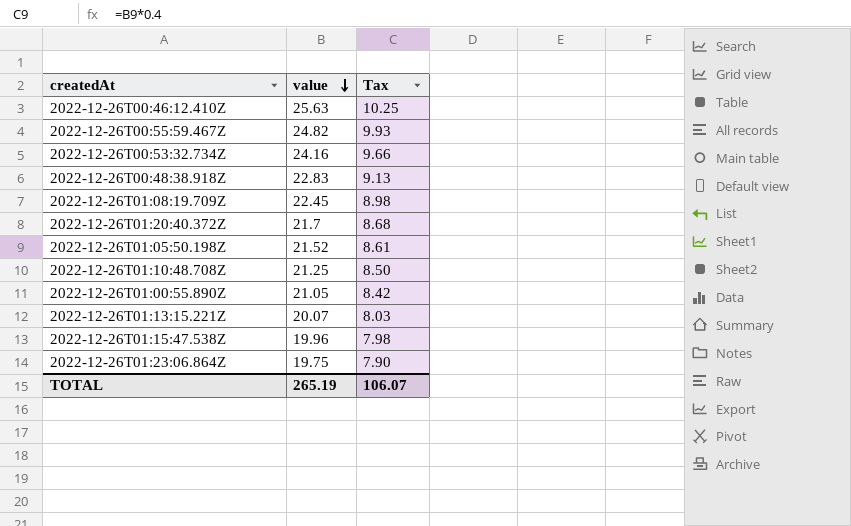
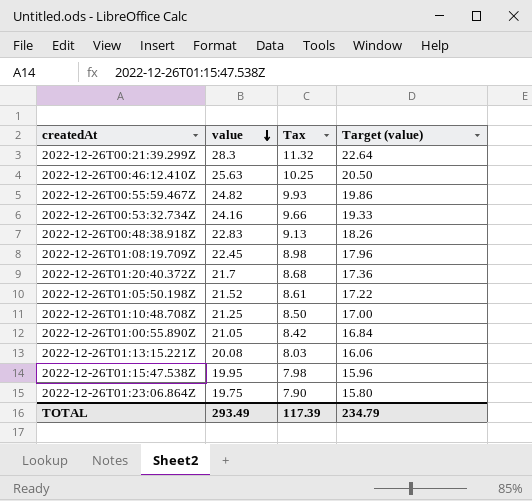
column Target (value) | formula: none -> [value] * 0.8
row 2022-12-26T00:21:39.299Z: none -> 28.3 | 11.32 | 22.64
2022-12-26T01:13:15.221Z | value: 20.07 -> 20.08
2022-12-26T01:15:47.538Z | value: 19.96 -> 19.95
TOTAL | value: 265.19 -> 293.49
TOTAL | Tax: 106.07 -> 117.39

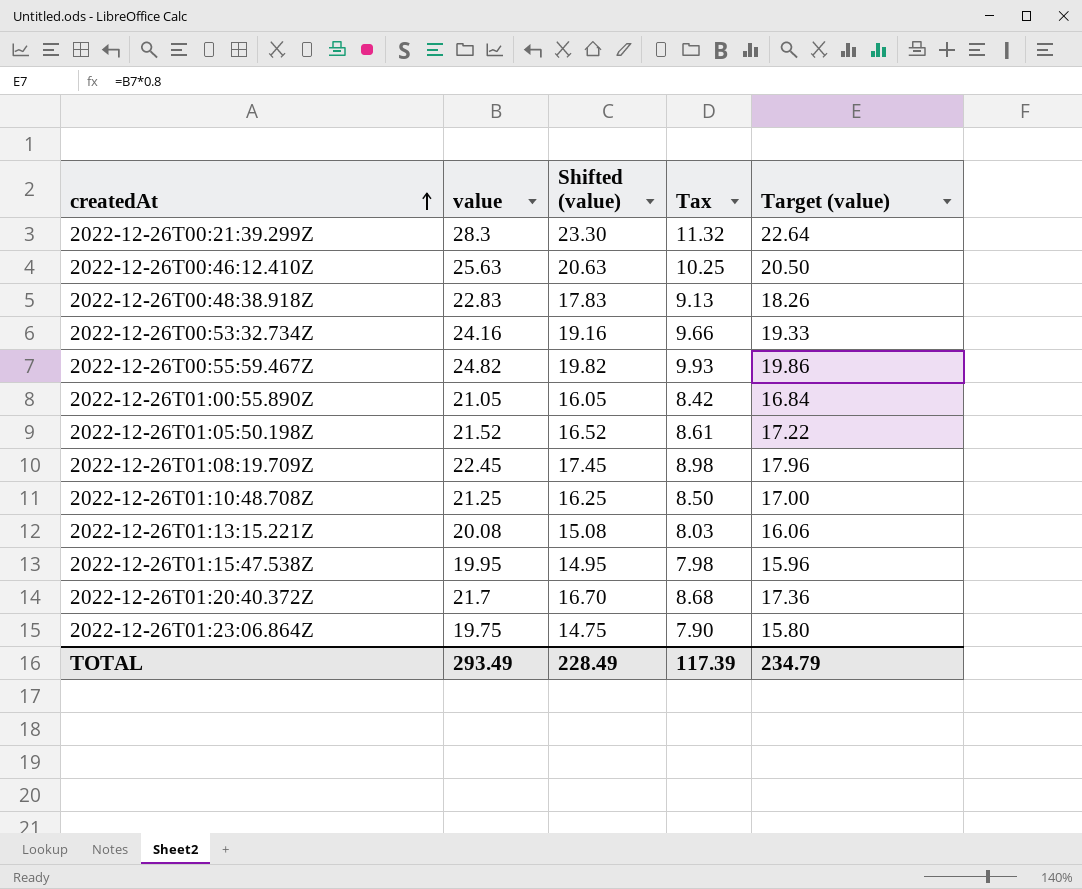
row order: value descending -> createdAt ascending
column Shifted (value) | formula: none -> [value] - 5

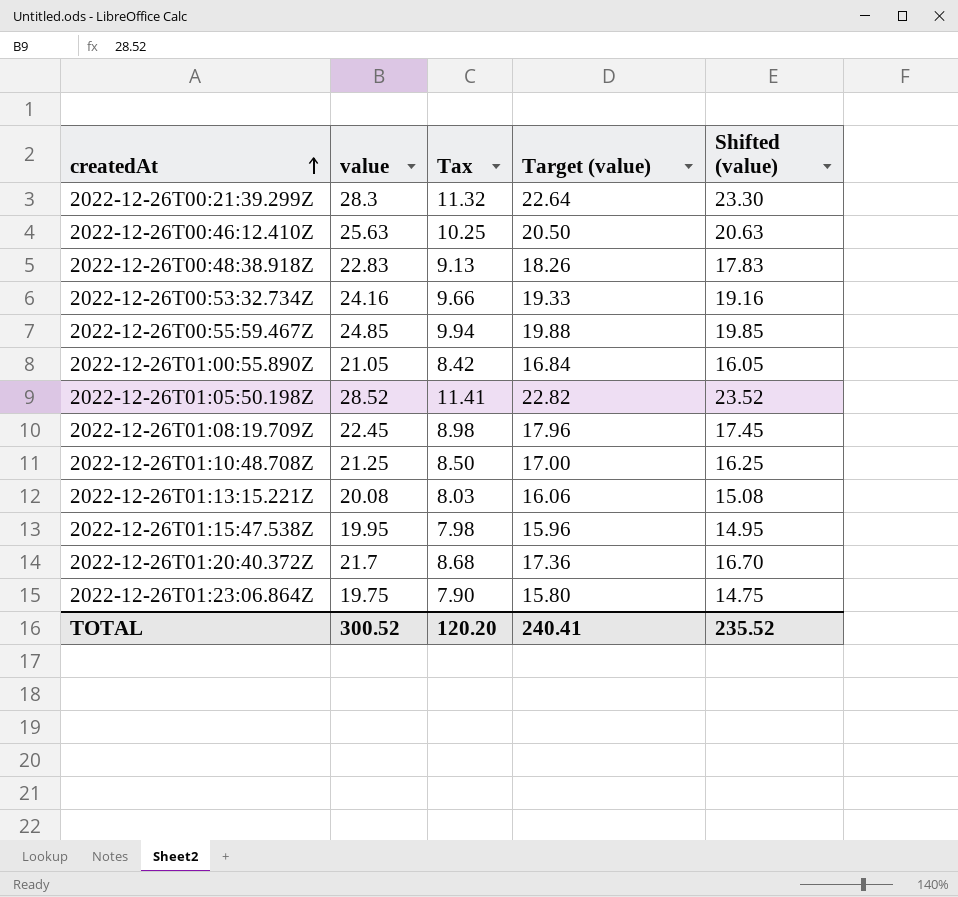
column Shifted (value) | position: 3 -> 5
2022-12-26T00:55:59.467Z | value: 24.82 -> 24.85
2022-12-26T00:55:59.467Z | Tax: 9.93 -> 9.94
2022-12-26T00:55:59.467Z | Target (value): 19.86 -> 19.88
2022-12-26T00:55:59.467Z | Shifted (value): 19.82 -> 19.85
2022-12-26T01:05:50.198Z | value: 21.52 -> 28.52
2022-12-26T01:05:50.198Z | Tax: 8.61 -> 11.41
2022-12-26T01:05:50.198Z | Target (value): 17.22 -> 22.82
2022-12-26T01:05:50.198Z | Shifted (value): 16.52 -> 23.52
TOTAL | value: 293.49 -> 300.52
TOTAL | Tax: 117.39 -> 120.20
TOTAL | Target (value): 234.79 -> 240.41
TOTAL | Shifted (value): 228.49 -> 235.52

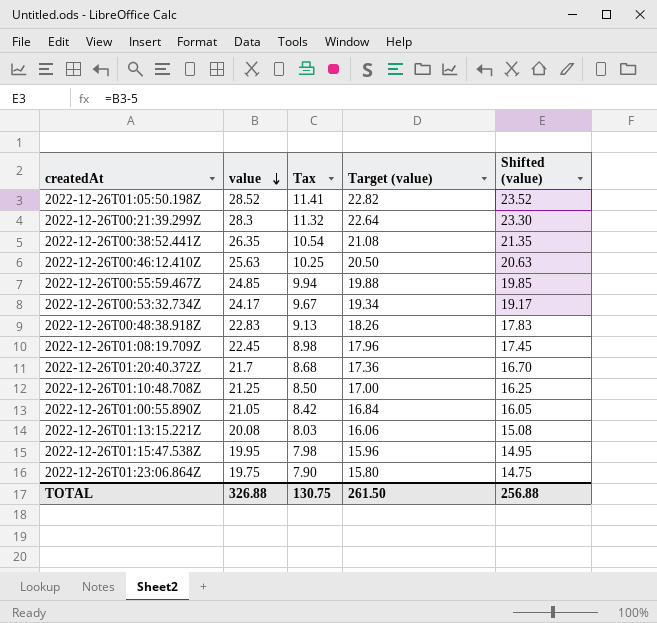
row order: createdAt ascending -> value descending
row 2022-12-26T00:38:52.441Z: none -> 26.35 | 10.54 | 21.08 | 21.35
2022-12-26T00:53:32.734Z | value: 24.16 -> 24.17
2022-12-26T00:53:32.734Z | Tax: 9.66 -> 9.67
2022-12-26T00:53:32.734Z | Target (value): 19.33 -> 19.34
2022-12-26T00:53:32.734Z | Shifted (value): 19.16 -> 19.17
TOTAL | value: 300.52 -> 326.88
TOTAL | Tax: 120.20 -> 130.75
TOTAL | Target (value): 240.41 -> 261.50
TOTAL | Shifted (value): 235.52 -> 256.88

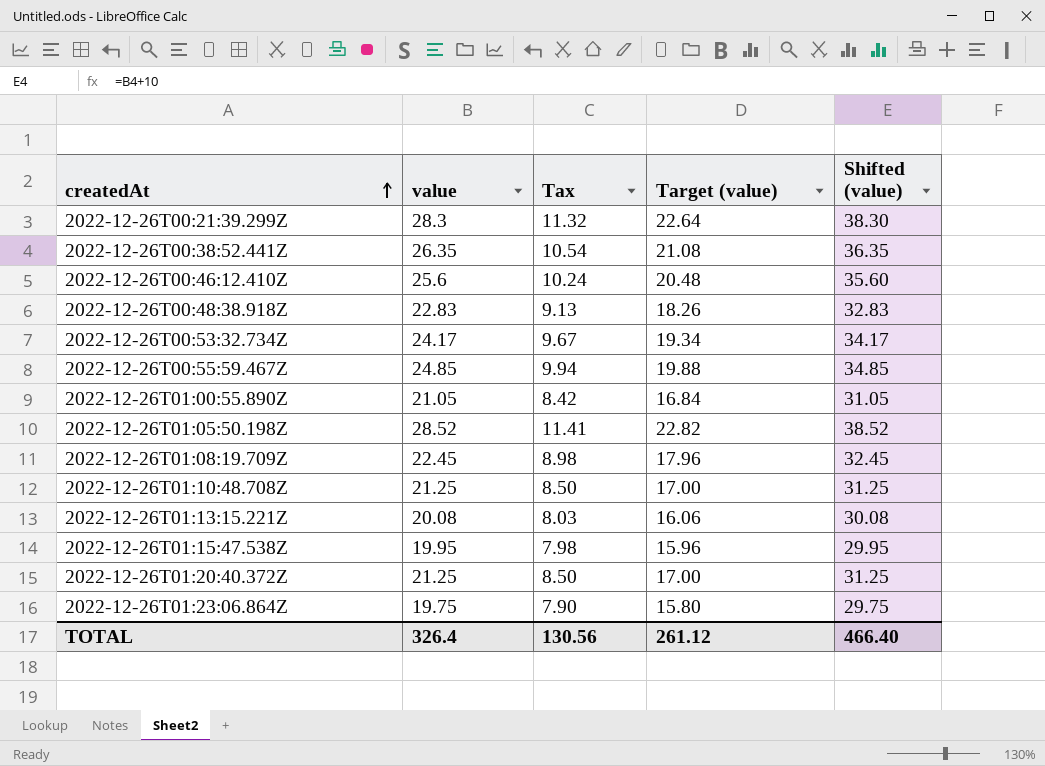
row order: value descending -> createdAt ascending
column Shifted (value) | formula: [value] - 5 -> [value] + 10
2022-12-26T00:46:12.410Z | value: 25.63 -> 25.6
2022-12-26T00:46:12.410Z | Tax: 10.25 -> 10.24
2022-12-26T00:46:12.410Z | Target (value): 20.50 -> 20.48
2022-12-26T01:20:40.372Z | value: 21.7 -> 21.25
2022-12-26T01:20:40.372Z | Tax: 8.68 -> 8.50
2022-12-26T01:20:40.372Z | Target (value): 17.36 -> 17.00
TOTAL | value: 326.88 -> 326.4
TOTAL | Tax: 130.75 -> 130.56
TOTAL | Target (value): 261.50 -> 261.12
TOTAL | Shifted (value): 256.88 -> 466.40

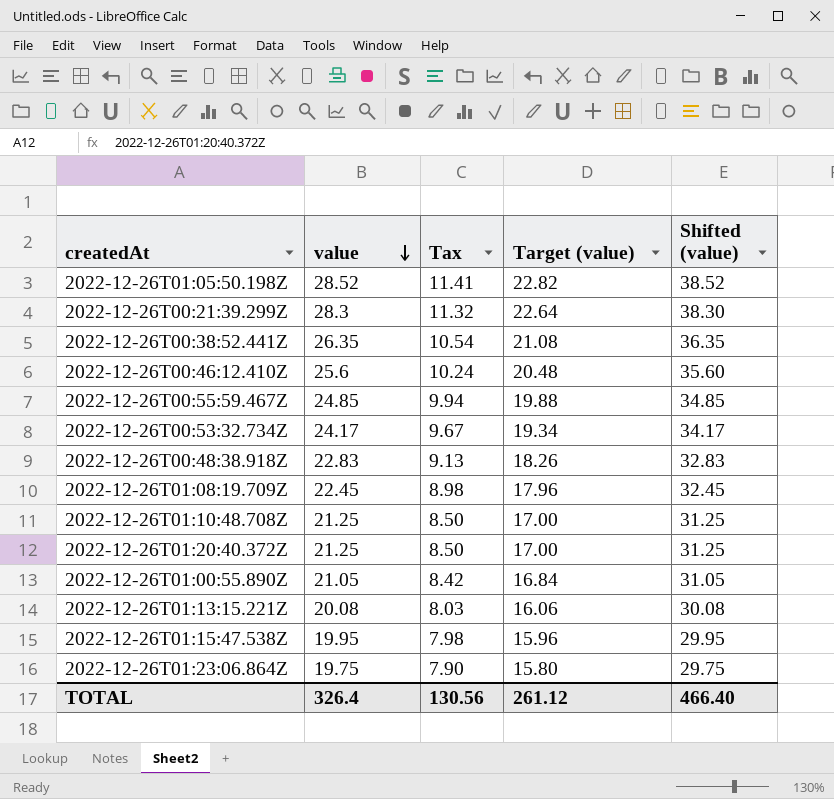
row order: createdAt ascending -> value descending

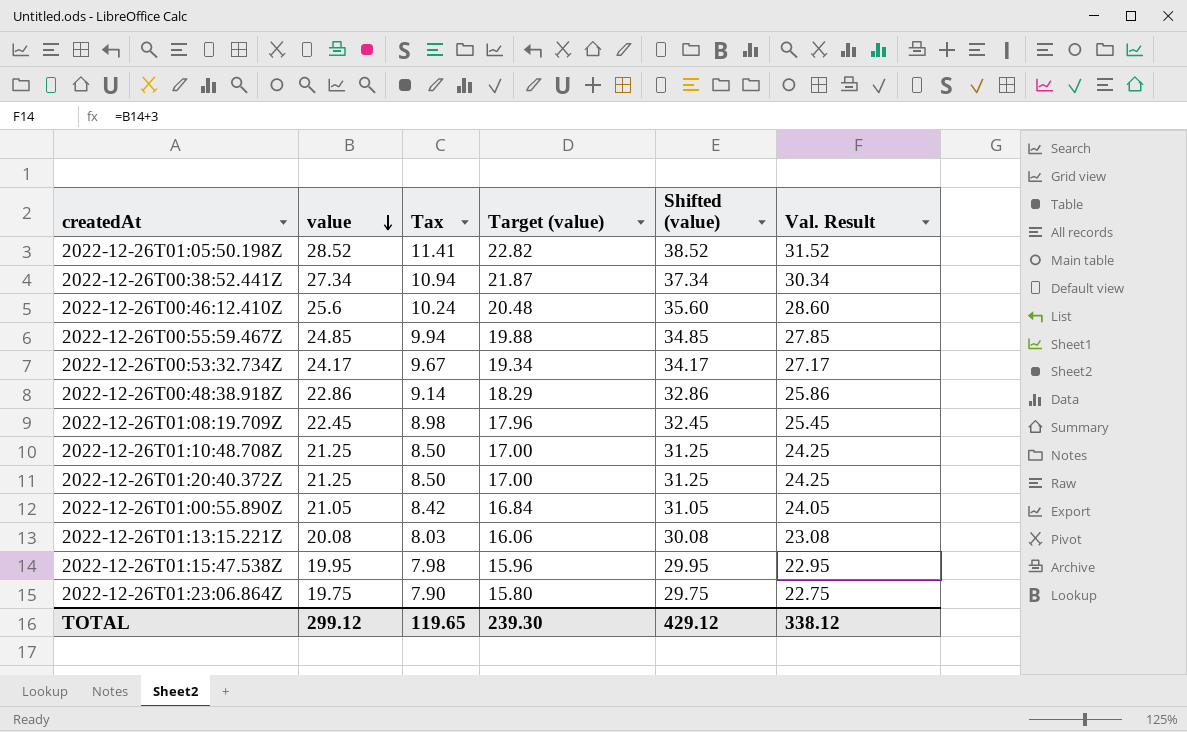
column Val. Result | formula: none -> [value] + 3
row 2022-12-26T00:21:39.299Z: 28.3 | 11.32 | 22.64 | 38.30 -> none
2022-12-26T00:38:52.441Z | value: 26.35 -> 27.34
2022-12-26T00:38:52.441Z | Tax: 10.54 -> 10.94
2022-12-26T00:38:52.441Z | Target (value): 21.08 -> 21.87
2022-12-26T00:38:52.441Z | Shifted (value): 36.35 -> 37.34
2022-12-26T00:48:38.918Z | value: 22.83 -> 22.86
2022-12-26T00:48:38.918Z | Tax: 9.13 -> 9.14
2022-12-26T00:48:38.918Z | Target (value): 18.26 -> 18.29
2022-12-26T00:48:38.918Z | Shifted (value): 32.83 -> 32.86
TOTAL | value: 326.4 -> 299.12
TOTAL | Tax: 130.56 -> 119.65
TOTAL | Target (value): 261.12 -> 239.30
TOTAL | Shifted (value): 466.40 -> 429.12

